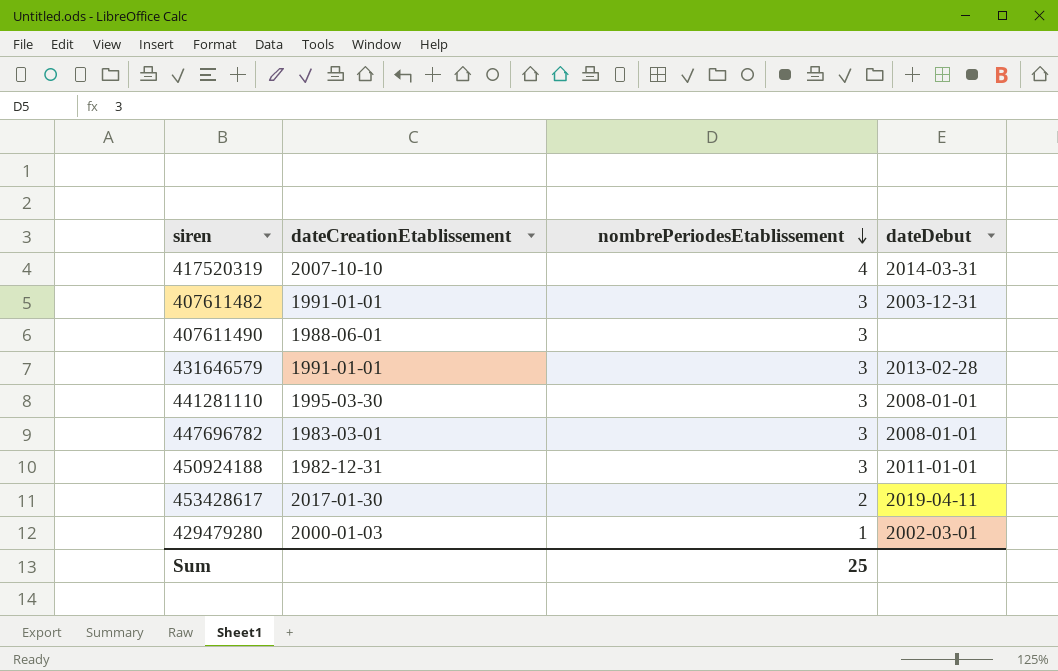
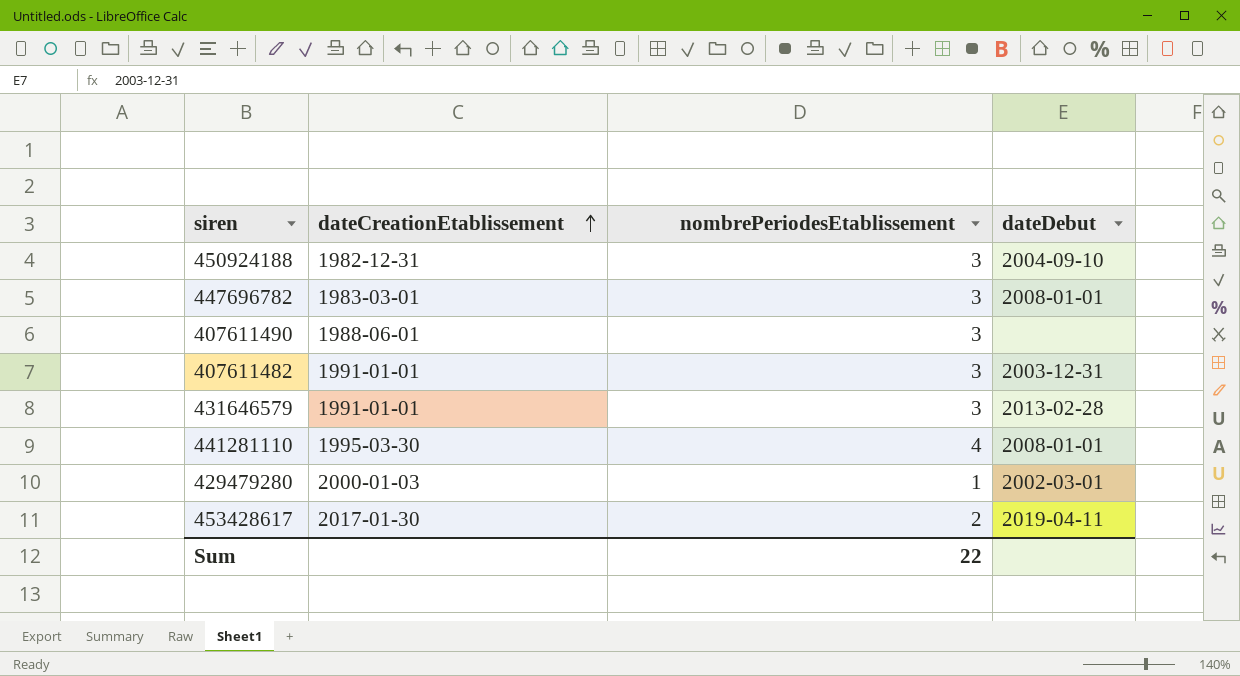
row order: nombrePeriodesEtablissement descending -> dateCreationEtablissement ascending
row 417520319: 2007-10-10 | 4 | 2014-03-31 -> none
450924188 | dateDebut: 2011-01-01 -> 2004-09-10
441281110 | nombrePeriodesEtablissement: 3 -> 4
Sum | nombrePeriodesEtablissement: 25 -> 22

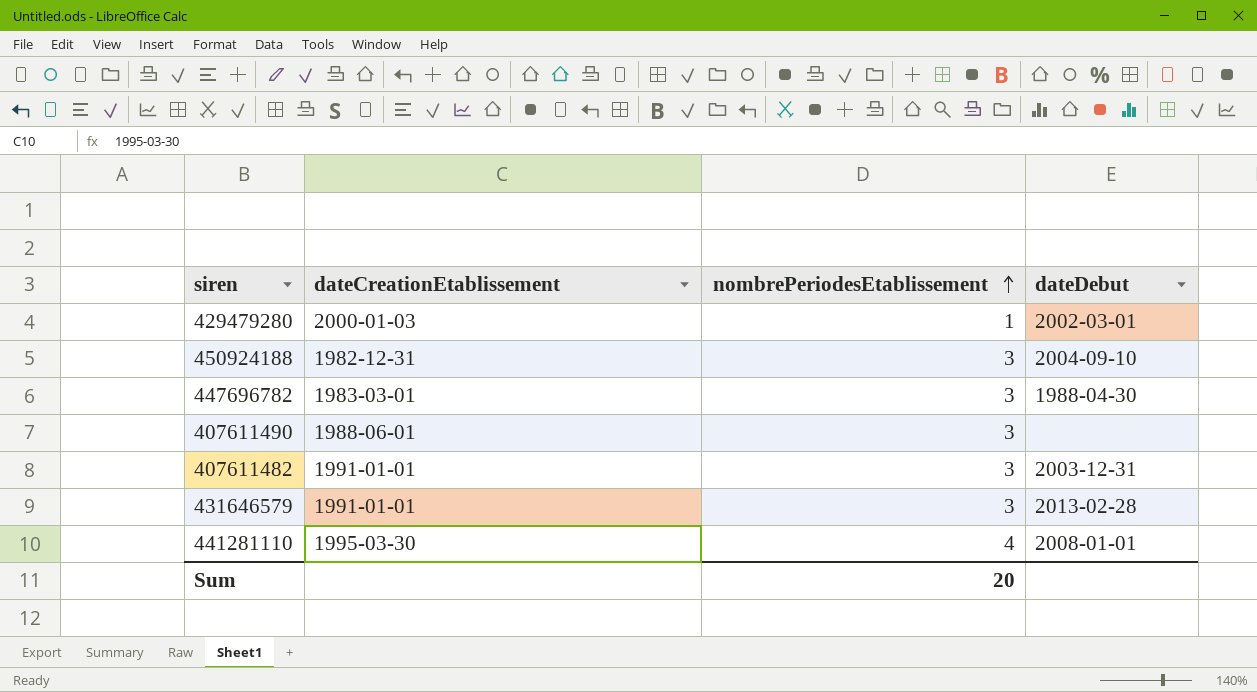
row order: dateCreationEtablissement ascending -> nombrePeriodesEtablissement ascending
row 453428617: 2017-01-30 | 2 | 2019-04-11 -> none
447696782 | dateDebut: 2008-01-01 -> 1988-04-30
Sum | nombrePeriodesEtablissement: 22 -> 20

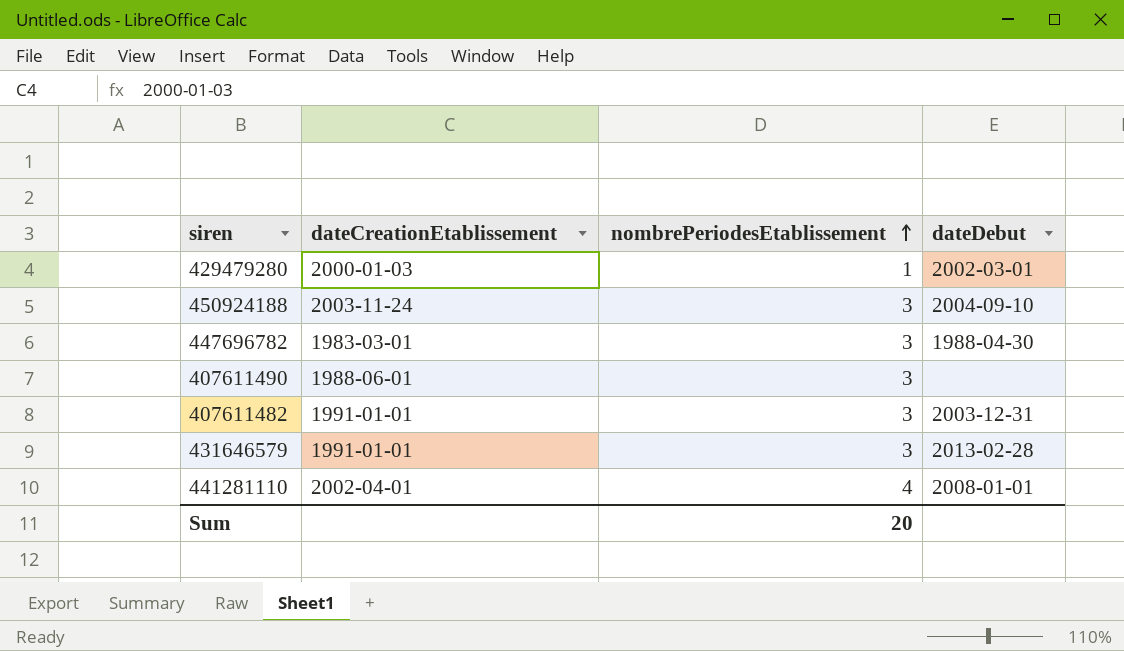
450924188 | dateCreationEtablissement: 1982-12-31 -> 2003-11-24
441281110 | dateCreationEtablissement: 1995-03-30 -> 2002-04-01

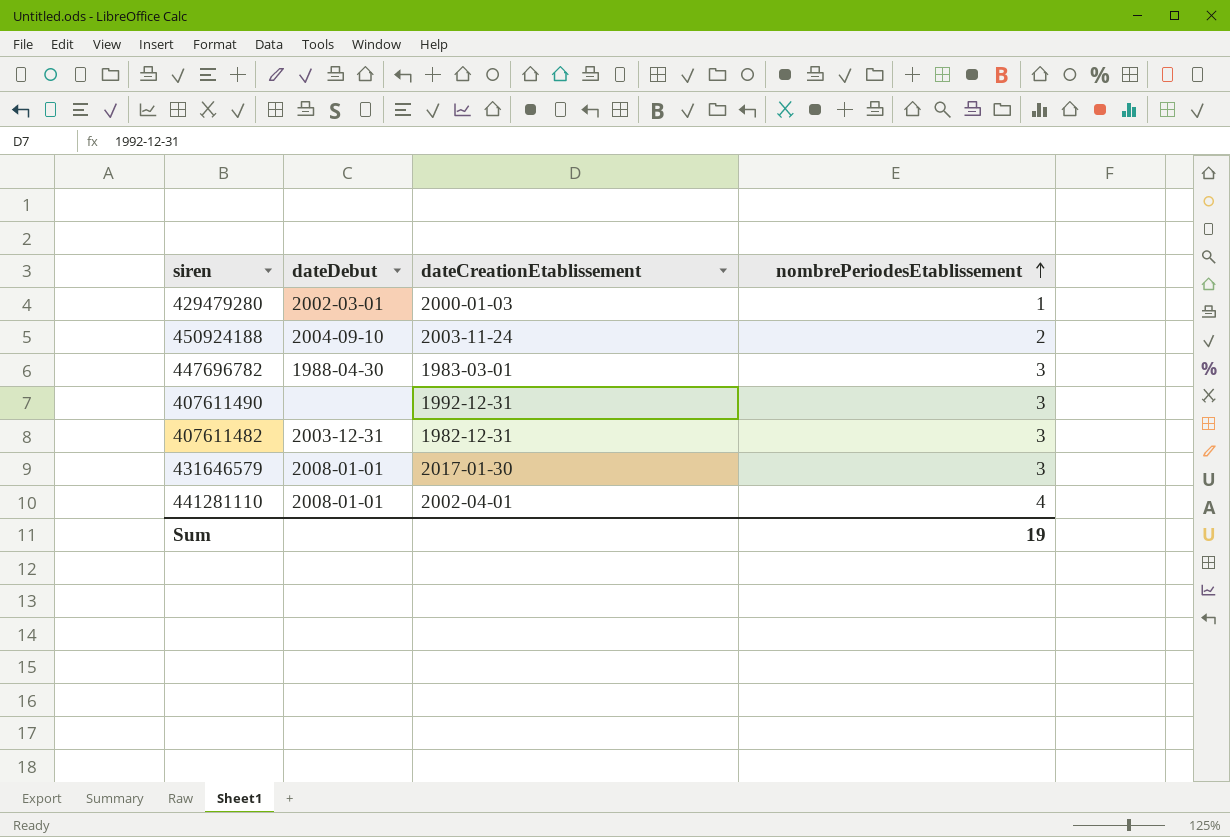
column dateDebut | position: 4 -> 2
450924188 | nombrePeriodesEtablissement: 3 -> 2
407611490 | dateCreationEtablissement: 1988-06-01 -> 1992-12-31
407611482 | dateCreationEtablissement: 1991-01-01 -> 1982-12-31
431646579 | dateDebut: 2013-02-28 -> 2008-01-01
431646579 | dateCreationEtablissement: 1991-01-01 -> 2017-01-30
Sum | nombrePeriodesEtablissement: 20 -> 19

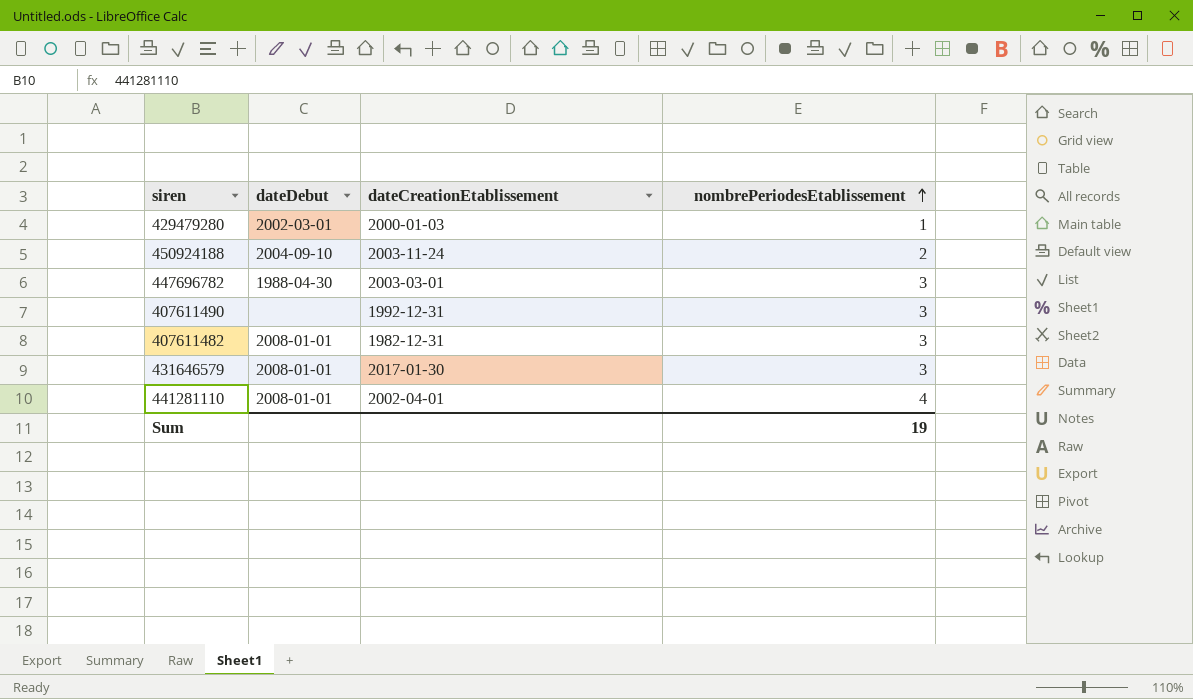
447696782 | dateCreationEtablissement: 1983-03-01 -> 2003-03-01
407611482 | dateDebut: 2003-12-31 -> 2008-01-01

